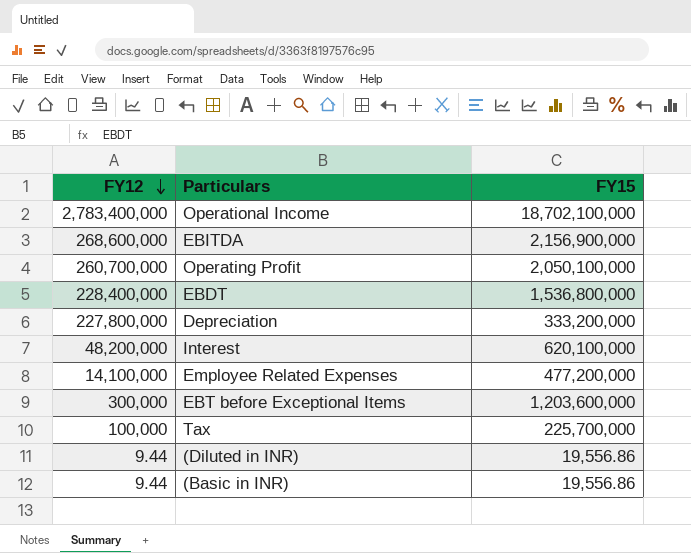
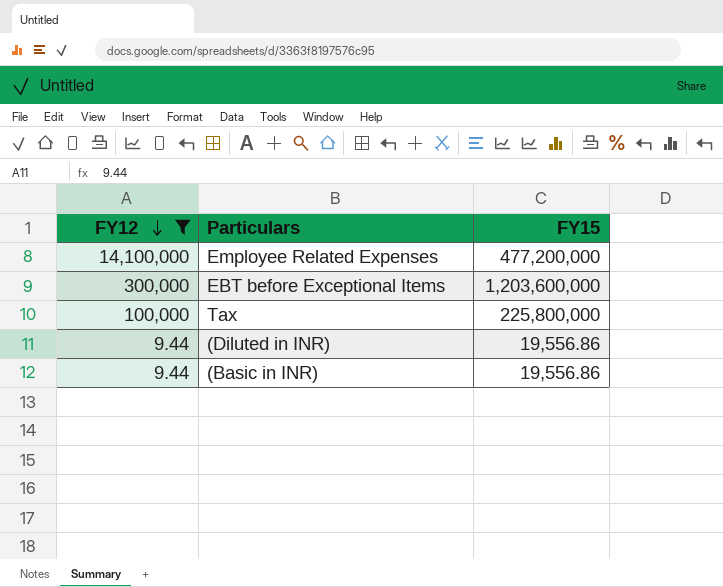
filter: none -> FY12 <= 14,100,000
Tax | FY15: 225,700,000 -> 225,800,000

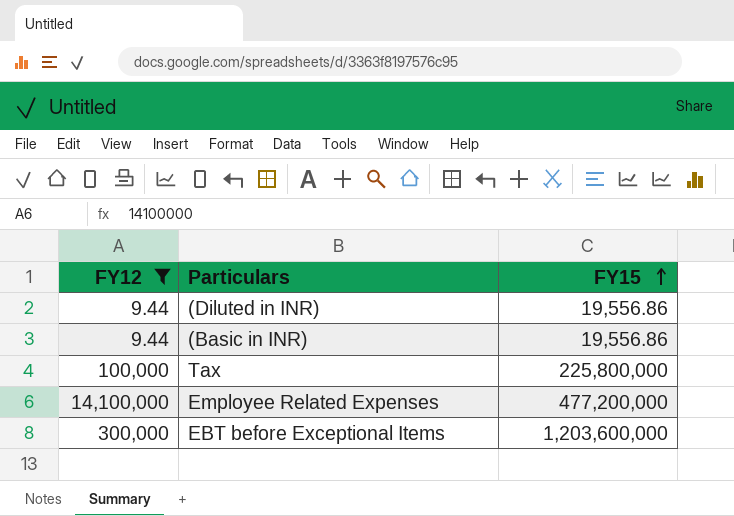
row order: FY12 descending -> FY15 ascending

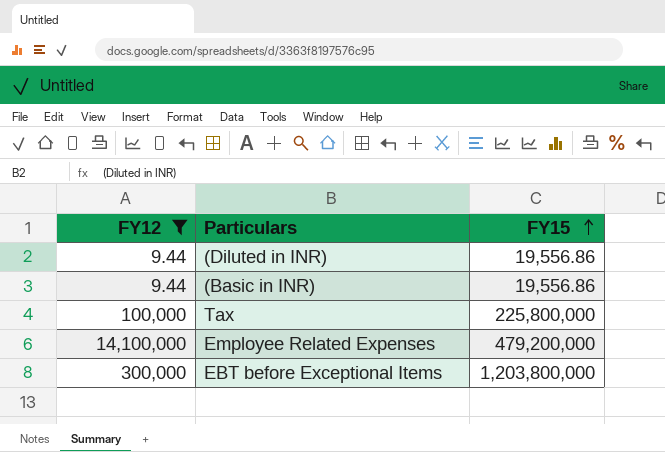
Employee Related Expenses | FY15: 477,200,000 -> 479,200,000
EBT before Exceptional Items | FY15: 1,203,600,000 -> 1,203,800,000

